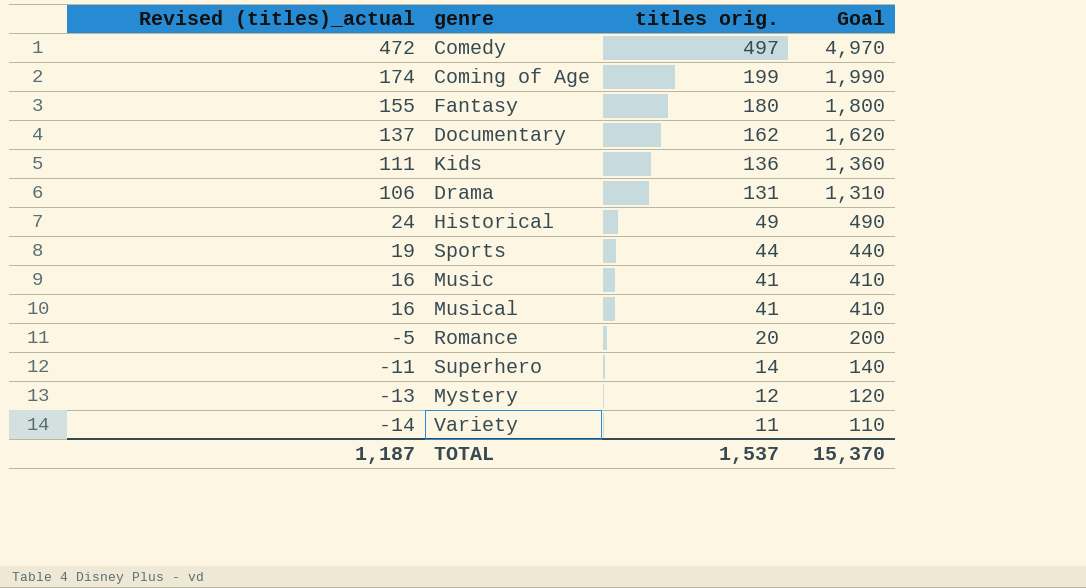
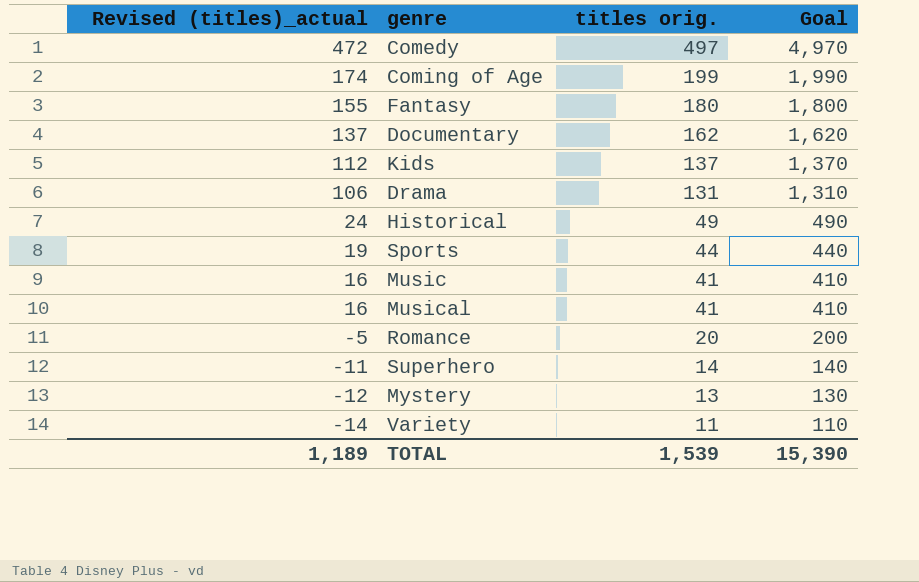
Kids | Revised (titles)_actual: 111 -> 112
Kids | titles orig.: 136 -> 137
Kids | Goal: 1,360 -> 1,370
Mystery | Revised (titles)_actual: -13 -> -12
Mystery | titles orig.: 12 -> 13
Mystery | Goal: 120 -> 130
TOTAL | Revised (titles)_actual: 1,187 -> 1,189
TOTAL | titles orig.: 1,537 -> 1,539
TOTAL | Goal: 15,370 -> 15,390

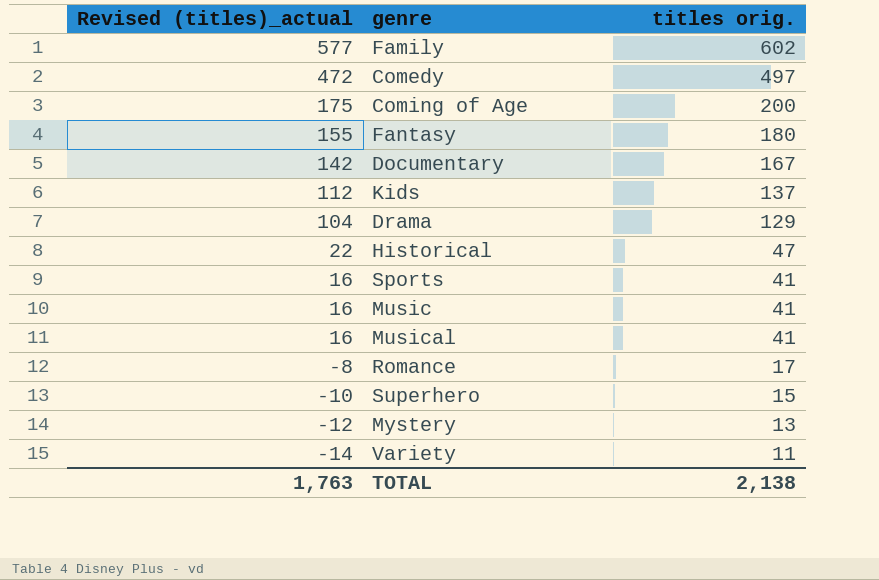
column Goal | formula: [titles orig.] * 10 -> none
row Family: none -> 577 | 602
Coming of Age | Revised (titles)_actual: 174 -> 175
Coming of Age | titles orig.: 199 -> 200
Documentary | Revised (titles)_actual: 137 -> 142
Documentary | titles orig.: 162 -> 167
Drama | Revised (titles)_actual: 106 -> 104
Drama | titles orig.: 131 -> 129
Historical | Revised (titles)_actual: 24 -> 22
Historical | titles orig.: 49 -> 47
Sports | Revised (titles)_actual: 19 -> 16
Sports | titles orig.: 44 -> 41
Romance | Revised (titles)_actual: -5 -> -8
Romance | titles orig.: 20 -> 17
Superhero | Revised (titles)_actual: -11 -> -10
Superhero | titles orig.: 14 -> 15
TOTAL | Revised (titles)_actual: 1,189 -> 1,763
TOTAL | titles orig.: 1,539 -> 2,138

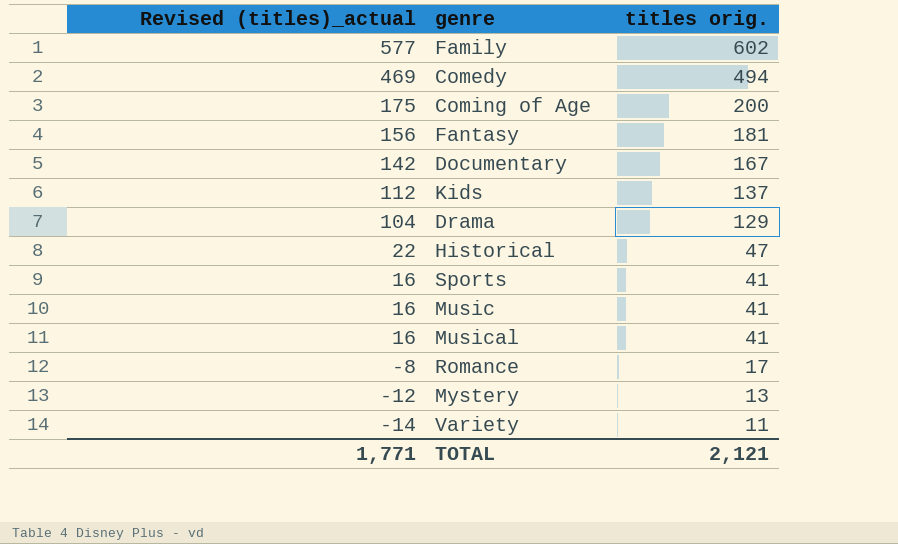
row Superhero: -10 | 15 -> none
Comedy | Revised (titles)_actual: 472 -> 469
Comedy | titles orig.: 497 -> 494
Fantasy | Revised (titles)_actual: 155 -> 156
Fantasy | titles orig.: 180 -> 181
TOTAL | Revised (titles)_actual: 1,763 -> 1,771
TOTAL | titles orig.: 2,138 -> 2,121

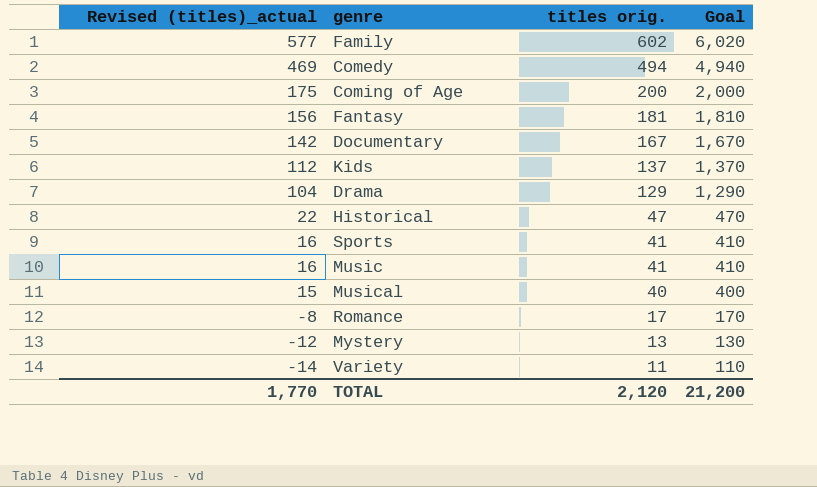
column Goal | formula: none -> [titles orig.] * 10
Musical | Revised (titles)_actual: 16 -> 15
Musical | titles orig.: 41 -> 40
TOTAL | Revised (titles)_actual: 1,771 -> 1,770
TOTAL | titles orig.: 2,121 -> 2,120

